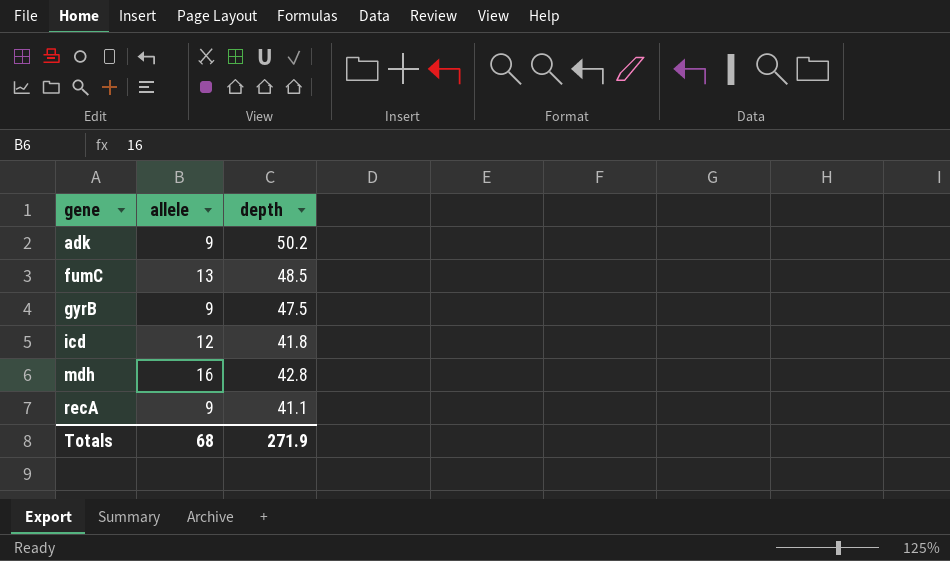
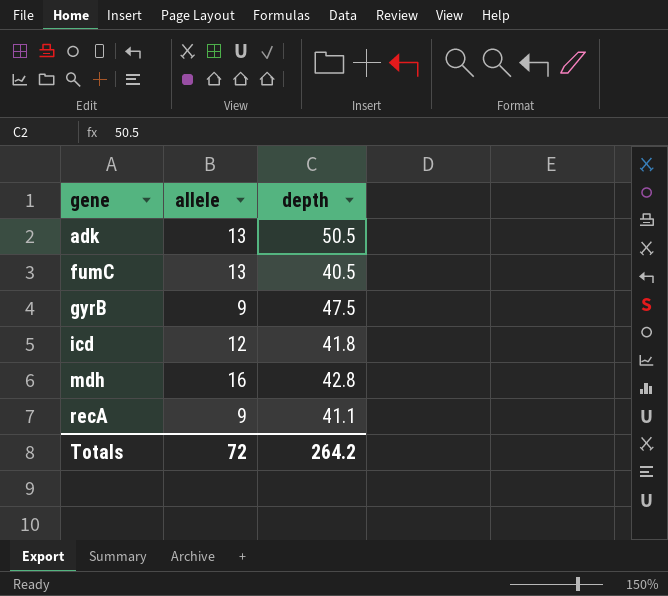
adk | allele: 9 -> 13
adk | depth: 50.2 -> 50.5
fumC | depth: 48.5 -> 40.5
Totals | allele: 68 -> 72
Totals | depth: 271.9 -> 264.2

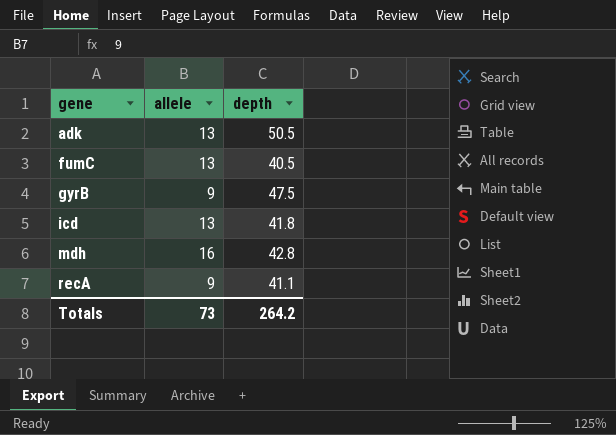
icd | allele: 12 -> 13
Totals | allele: 72 -> 73

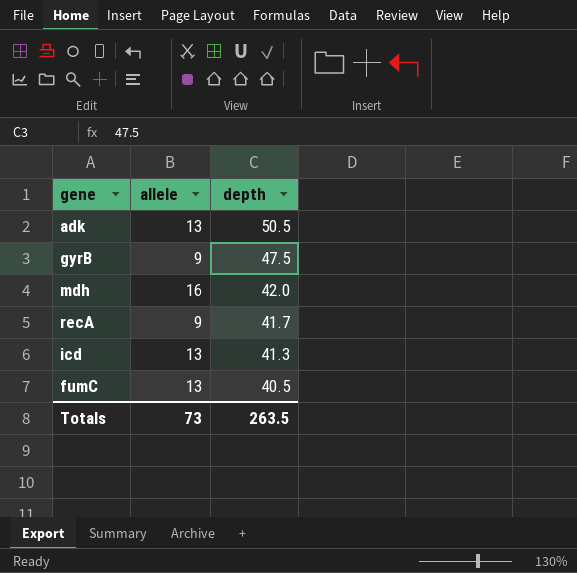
row order: gene ascending -> depth descending
mdh | depth: 42.8 -> 42.0
recA | depth: 41.1 -> 41.7
icd | depth: 41.8 -> 41.3
Totals | depth: 264.2 -> 263.5

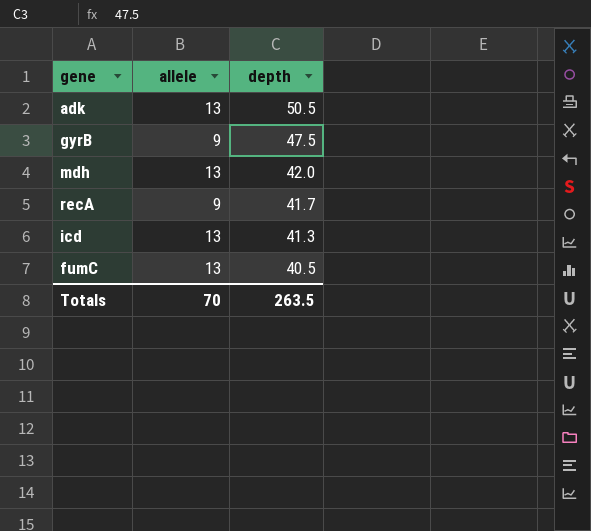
mdh | allele: 16 -> 13
Totals | allele: 73 -> 70

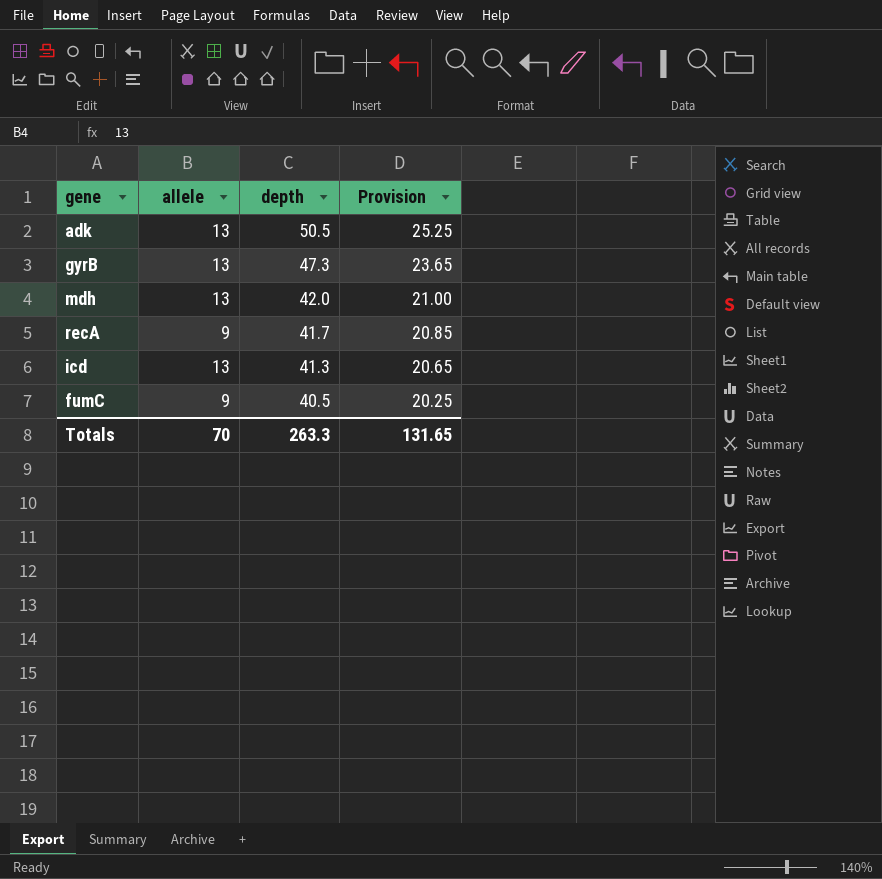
column Provision | formula: none -> [depth] * 0.5
gyrB | allele: 9 -> 13
gyrB | depth: 47.5 -> 47.3
fumC | allele: 13 -> 9
Totals | depth: 263.5 -> 263.3

